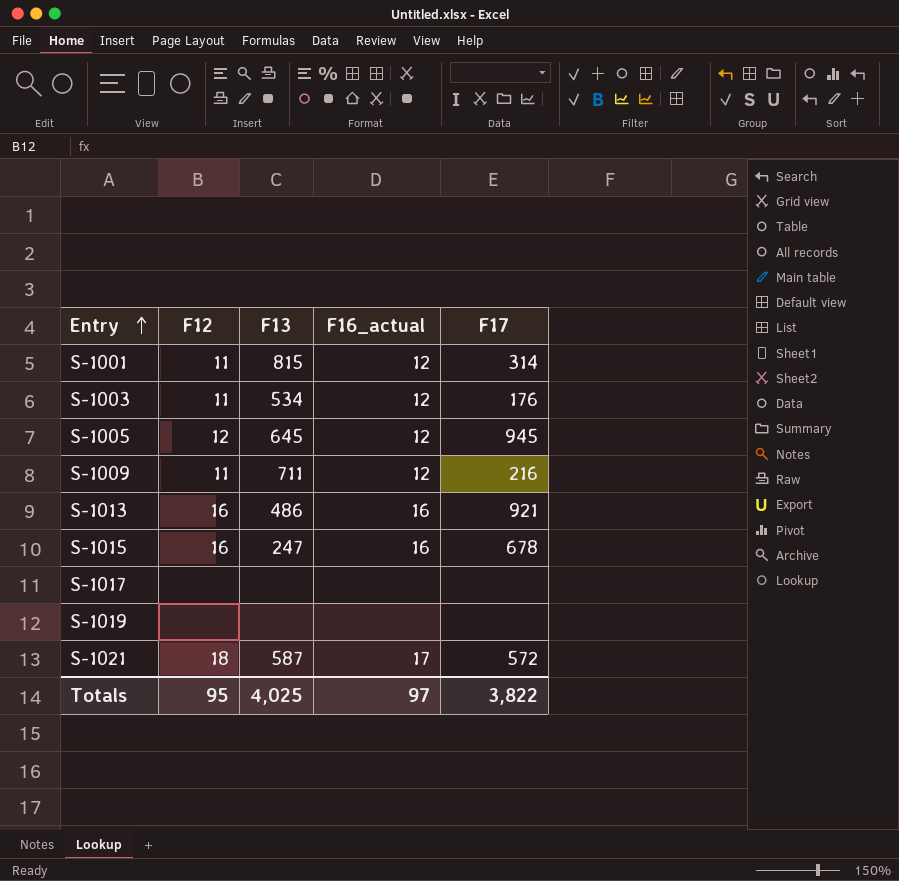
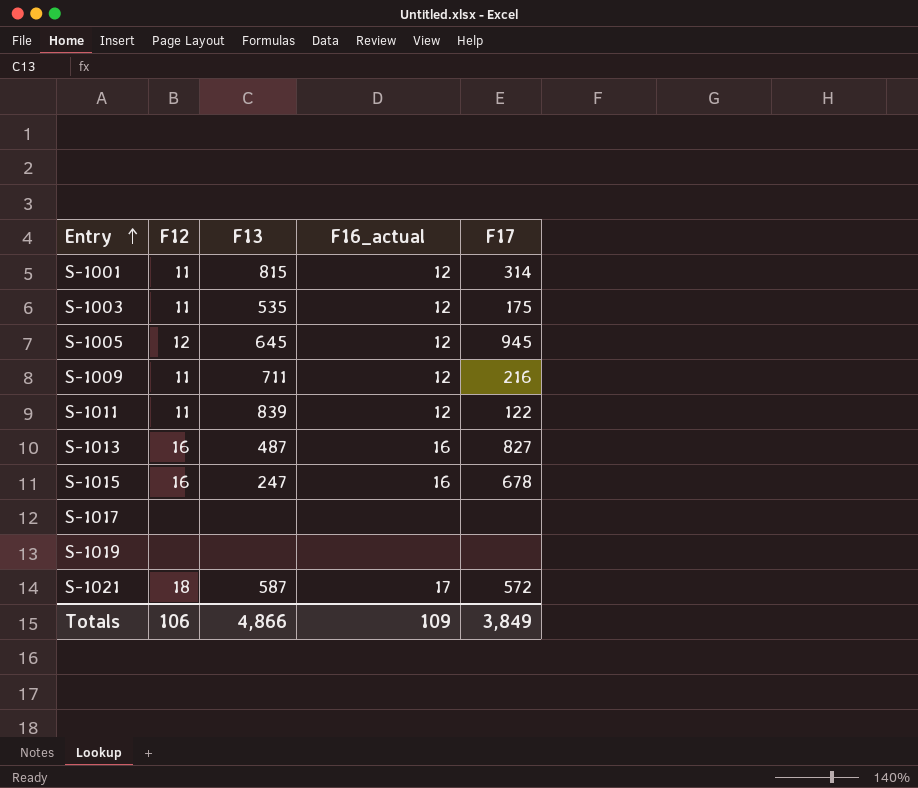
S-1003 | F13: 534 -> 535
S-1003 | F17: 176 -> 175
row S-1011: none -> 11 | 839 | 12 | 122
S-1013 | F13: 486 -> 487
S-1013 | F17: 921 -> 827
Totals | F12: 95 -> 106
Totals | F13: 4,025 -> 4,866
Totals | F16_actual: 97 -> 109
Totals | F17: 3,822 -> 3,849

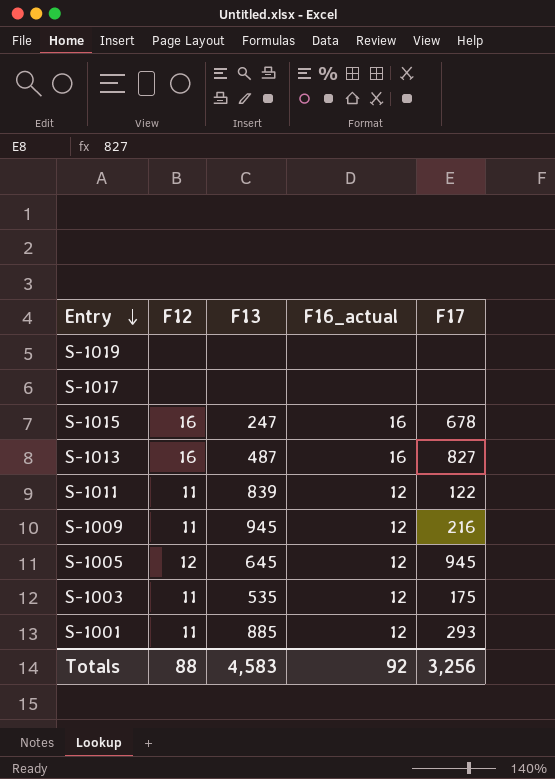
row order: Entry ascending -> Entry descending
row S-1021: 18 | 587 | 17 | 572 -> none
S-1009 | F13: 711 -> 945
S-1001 | F13: 815 -> 885
S-1001 | F17: 314 -> 293
Totals | F12: 106 -> 88
Totals | F13: 4,866 -> 4,583
Totals | F16_actual: 109 -> 92
Totals | F17: 3,849 -> 3,256

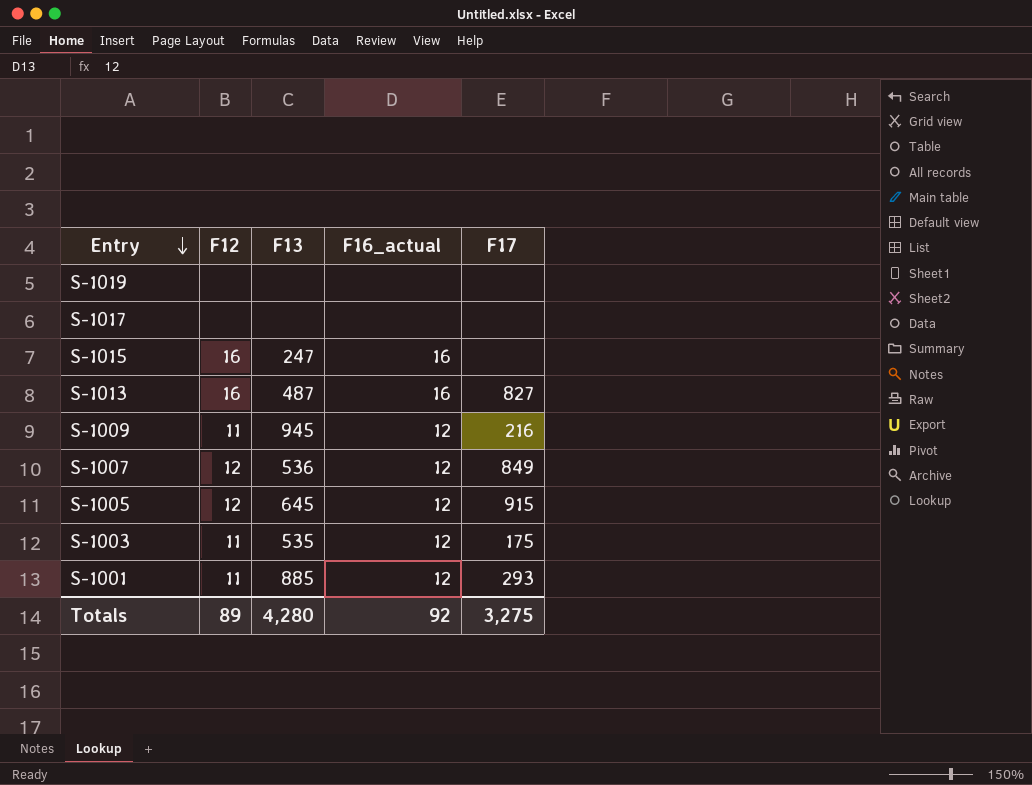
row S-1011: 11 | 839 | 12 | 122 -> none
S-1015 | F17: 678 -> none
row S-1007: none -> 12 | 536 | 12 | 849
S-1005 | F17: 945 -> 915
Totals | F12: 88 -> 89
Totals | F13: 4,583 -> 4,280
Totals | F17: 3,256 -> 3,275

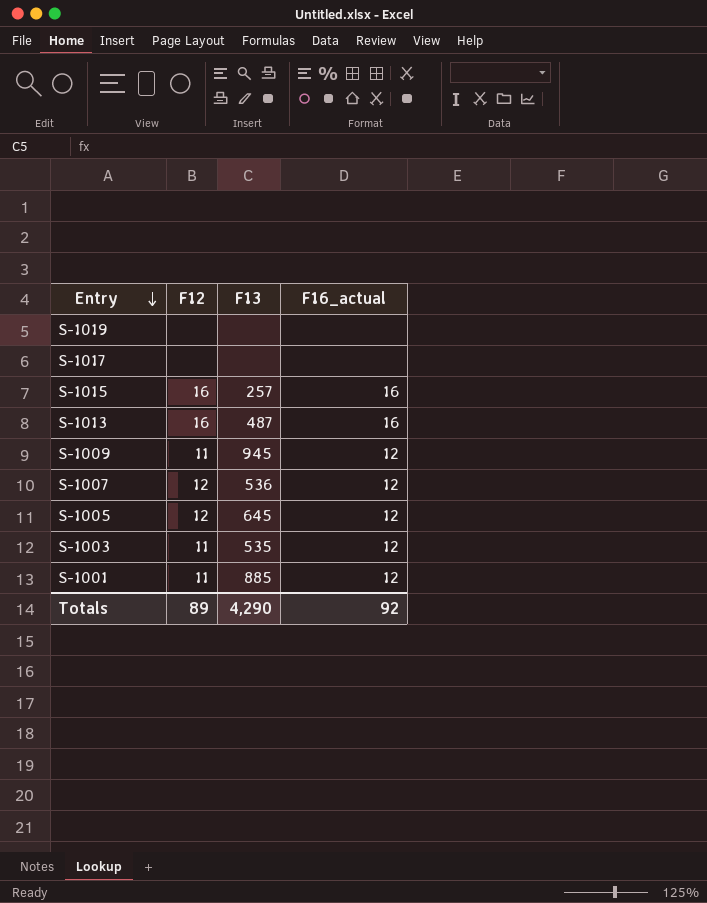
column F17 | position: 5 -> none
S-1015 | F13: 247 -> 257
Totals | F13: 4,280 -> 4,290

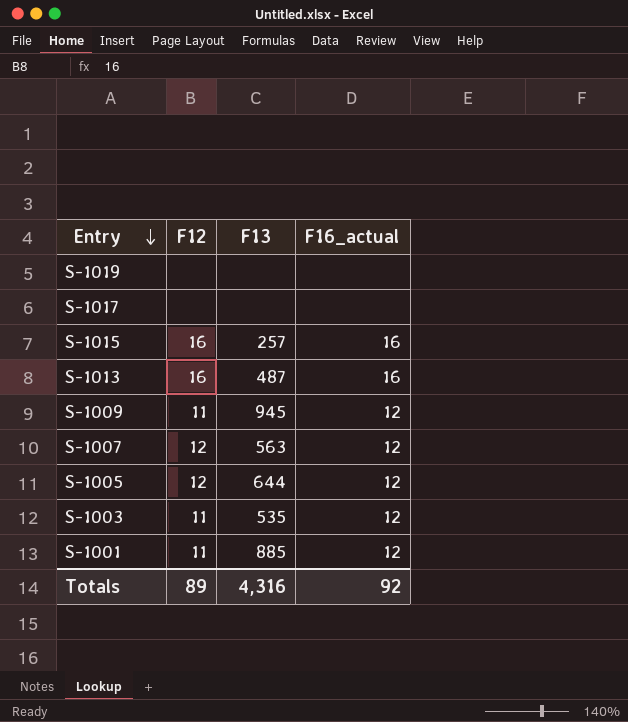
S-1007 | F13: 536 -> 563
S-1005 | F13: 645 -> 644
Totals | F13: 4,290 -> 4,316

